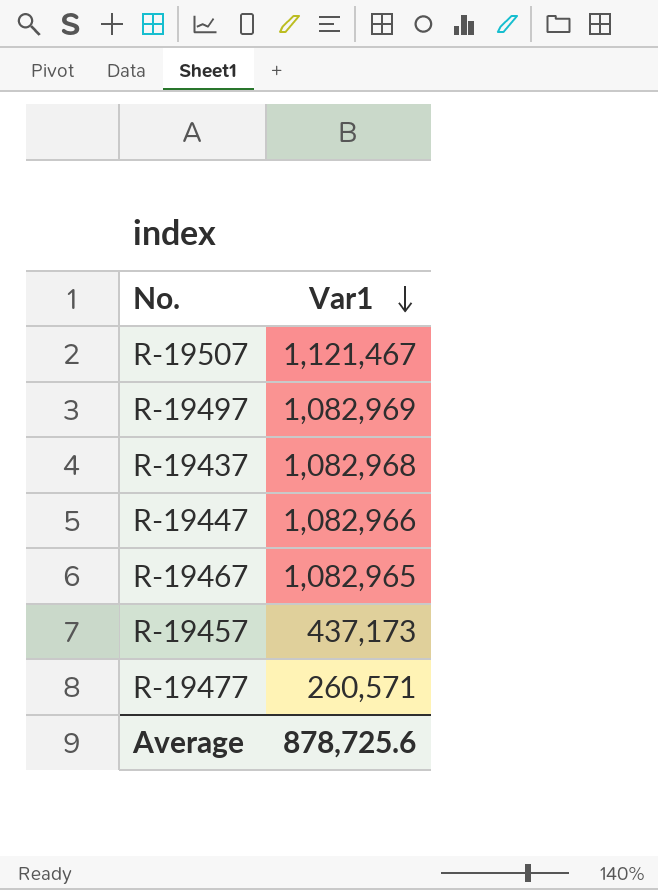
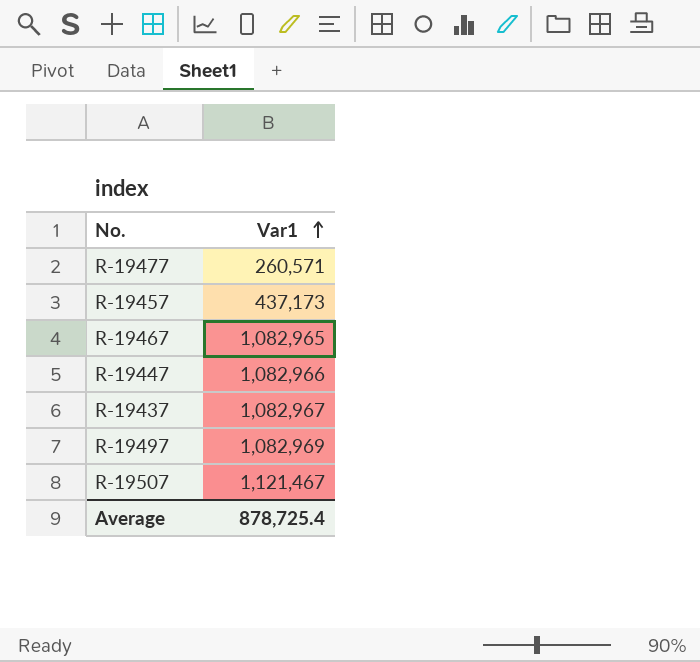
row order: Var1 descending -> Var1 ascending
R-19437 | Var1: 1,082,968 -> 1,082,967
Average | Var1: 878,725.6 -> 878,725.4

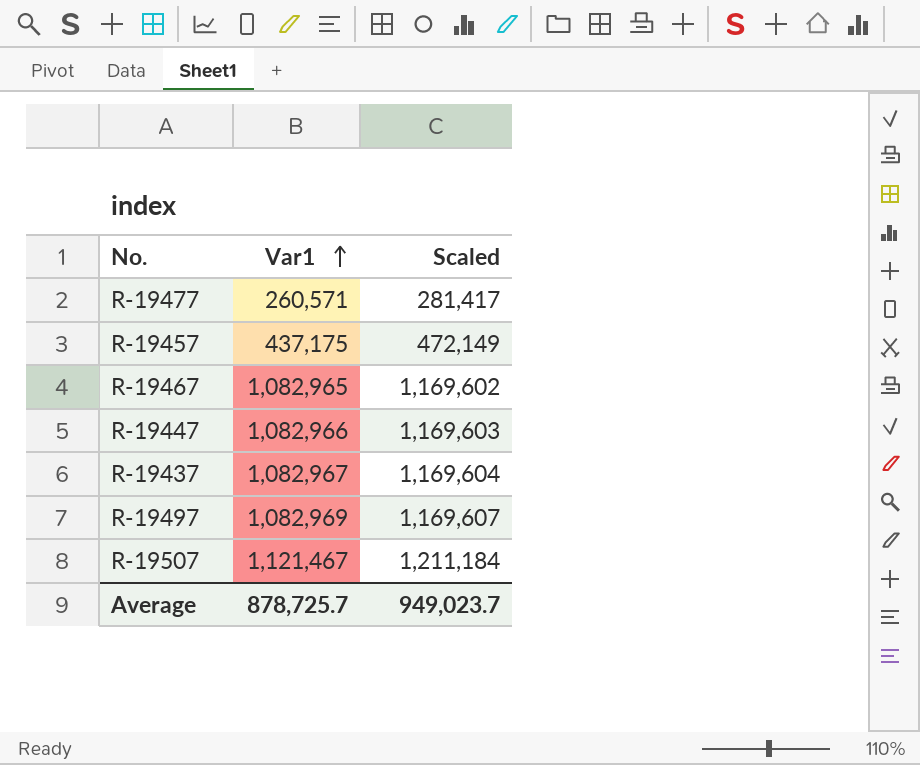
column Scaled | formula: none -> [Var1] * 1.08
R-19457 | Var1: 437,173 -> 437,175
Average | Var1: 878,725.4 -> 878,725.7

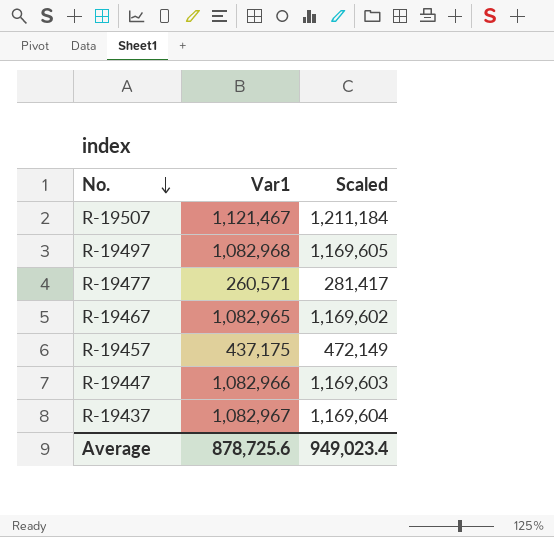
row order: Var1 ascending -> No. descending
R-19497 | Var1: 1,082,969 -> 1,082,968
R-19497 | Scaled: 1,169,607 -> 1,169,605
Average | Var1: 878,725.7 -> 878,725.6
Average | Scaled: 949,023.7 -> 949,023.4

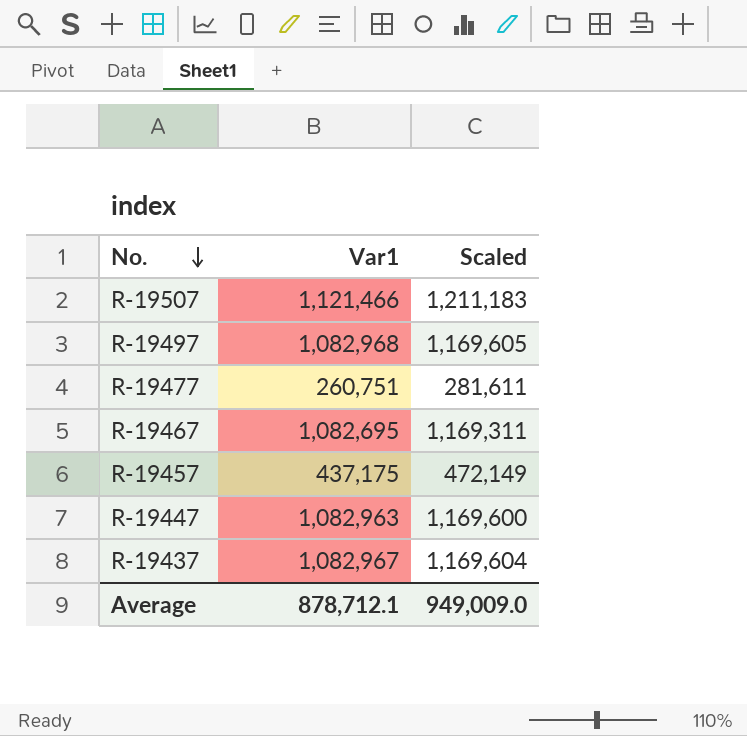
R-19507 | Var1: 1,121,467 -> 1,121,466
R-19507 | Scaled: 1,211,184 -> 1,211,183
R-19477 | Var1: 260,571 -> 260,751
R-19477 | Scaled: 281,417 -> 281,611
R-19467 | Var1: 1,082,965 -> 1,082,695
R-19467 | Scaled: 1,169,602 -> 1,169,311
R-19447 | Var1: 1,082,966 -> 1,082,963
R-19447 | Scaled: 1,169,603 -> 1,169,600
Average | Var1: 878,725.6 -> 878,712.1
Average | Scaled: 949,023.4 -> 949,009.0

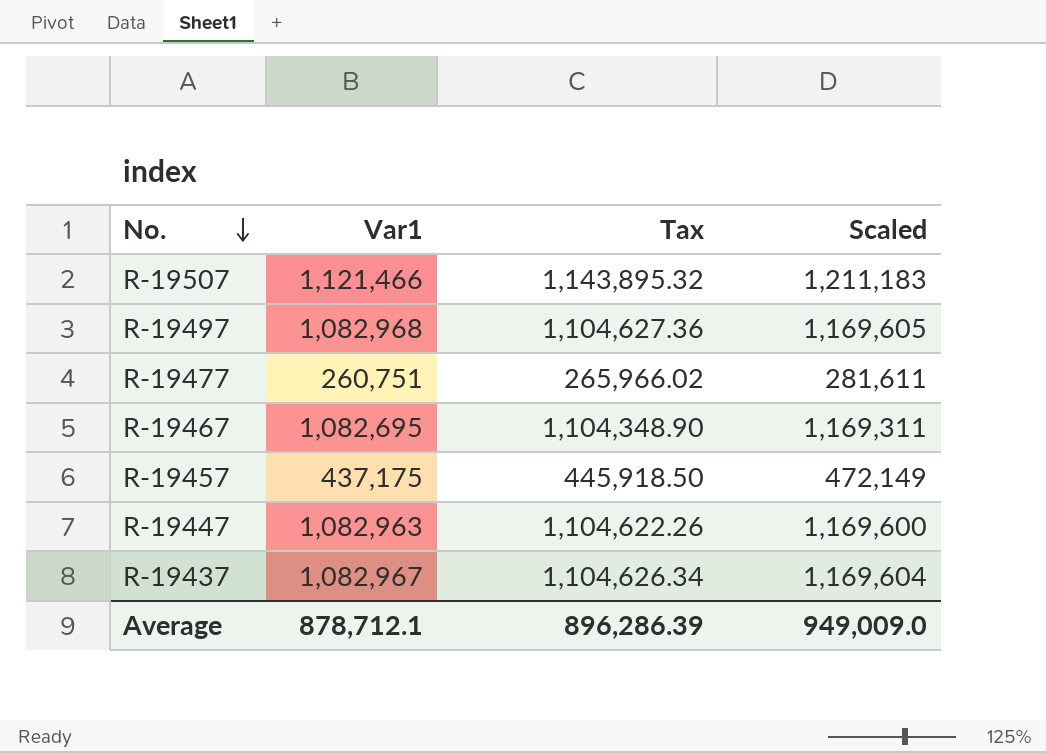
column Tax | formula: none -> [Var1] * 1.02

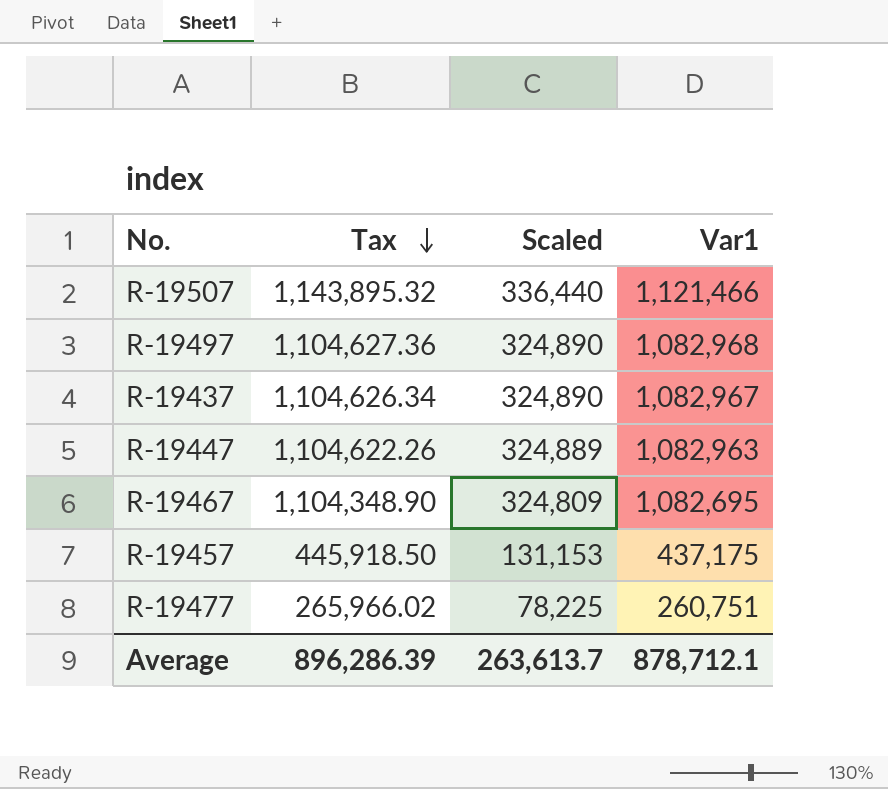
row order: No. descending -> Tax descending
column Scaled | formula: [Var1] * 1.08 -> [Var1] * 0.3
column Var1 | position: 2 -> 4
Average | Scaled: 949,009.0 -> 263,613.7

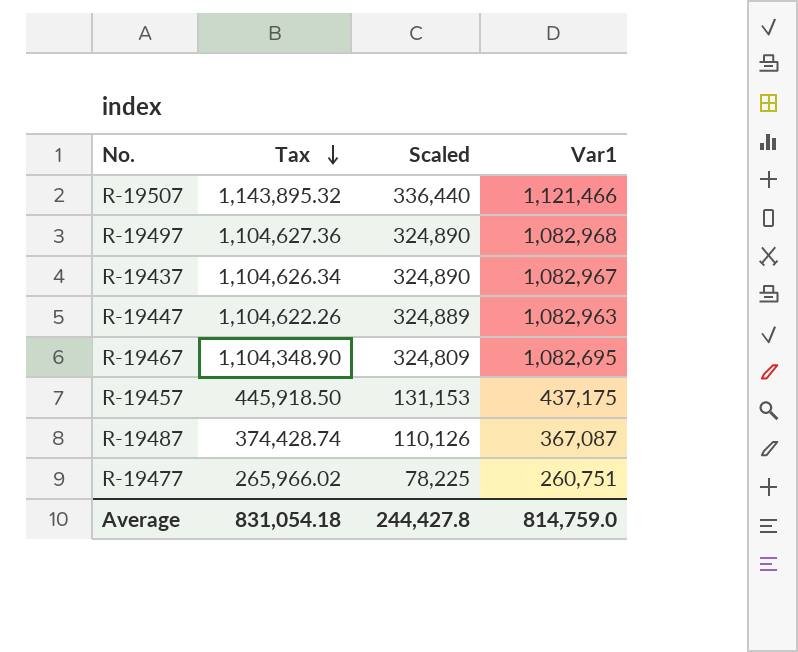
row R-19487: none -> 374,428.74 | 110,126 | 367,087
Average | Tax: 896,286.39 -> 831,054.18
Average | Scaled: 263,613.7 -> 244,427.8
Average | Var1: 878,712.1 -> 814,759.0

